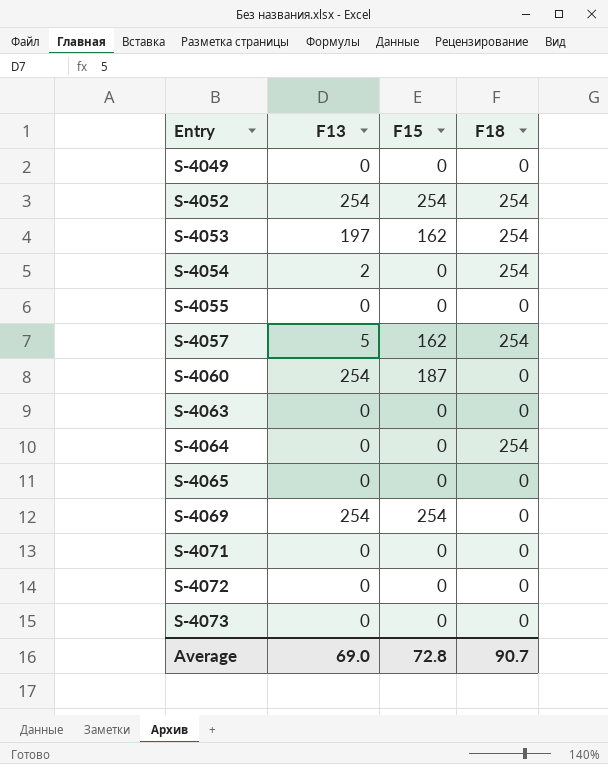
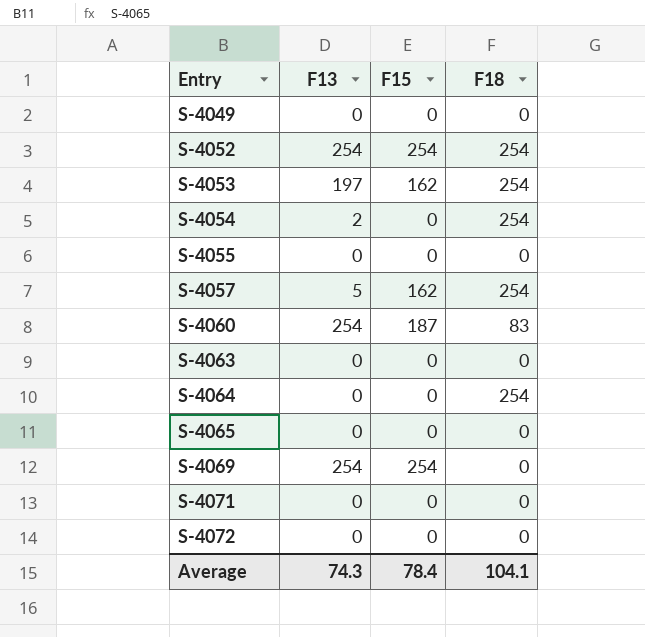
row S-4073: 0 | 0 | 0 -> none
S-4060 | F18: 0 -> 83
Average | F13: 69.0 -> 74.3
Average | F15: 72.8 -> 78.4
Average | F18: 90.7 -> 104.1

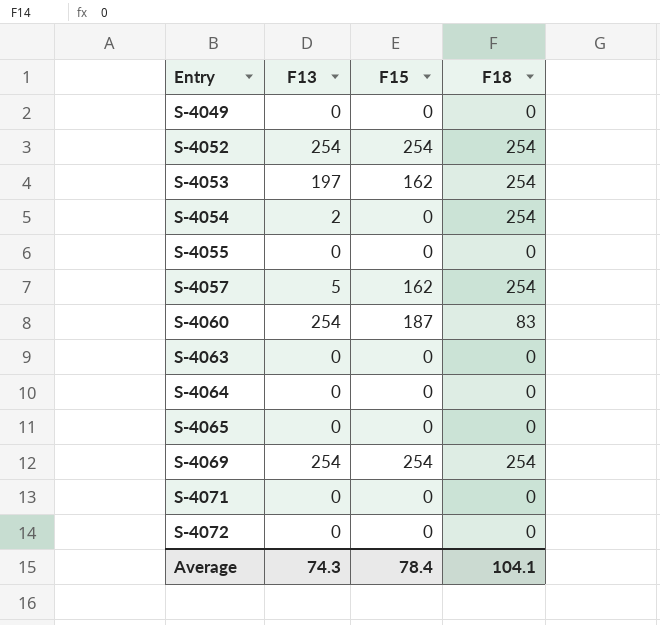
S-4064 | F18: 254 -> 0
S-4069 | F18: 0 -> 254

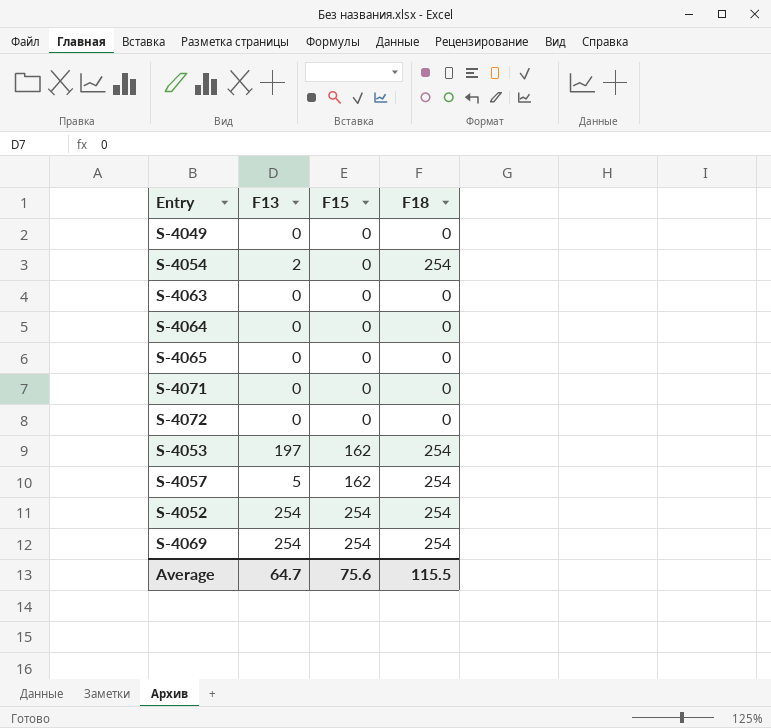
row order: Entry ascending -> F15 ascending
row S-4055: 0 | 0 | 0 -> none
row S-4060: 254 | 187 | 83 -> none
Average | F13: 74.3 -> 64.7
Average | F15: 78.4 -> 75.6
Average | F18: 104.1 -> 115.5

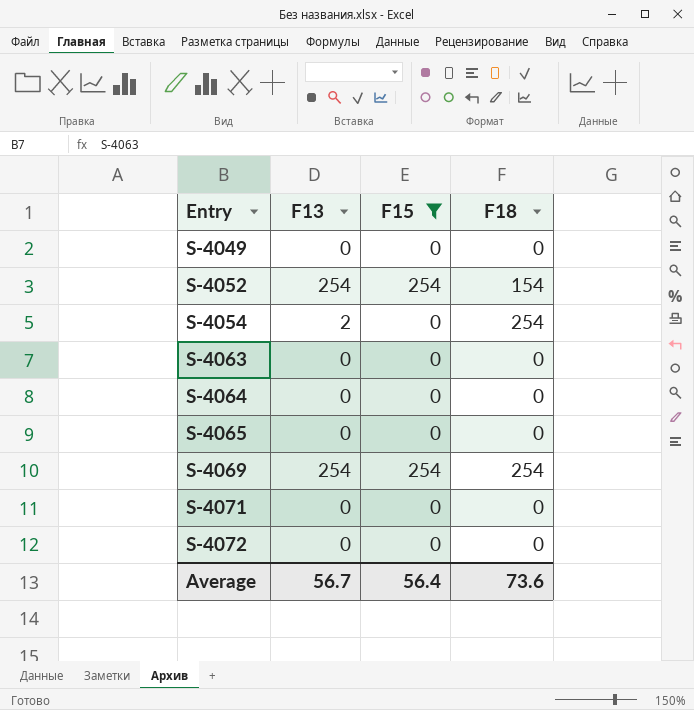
filter: none -> F15 != 162
row order: F15 ascending -> Entry ascending
S-4052 | F18: 254 -> 154
Average | F13: 64.7 -> 56.7
Average | F15: 75.6 -> 56.4
Average | F18: 115.5 -> 73.6

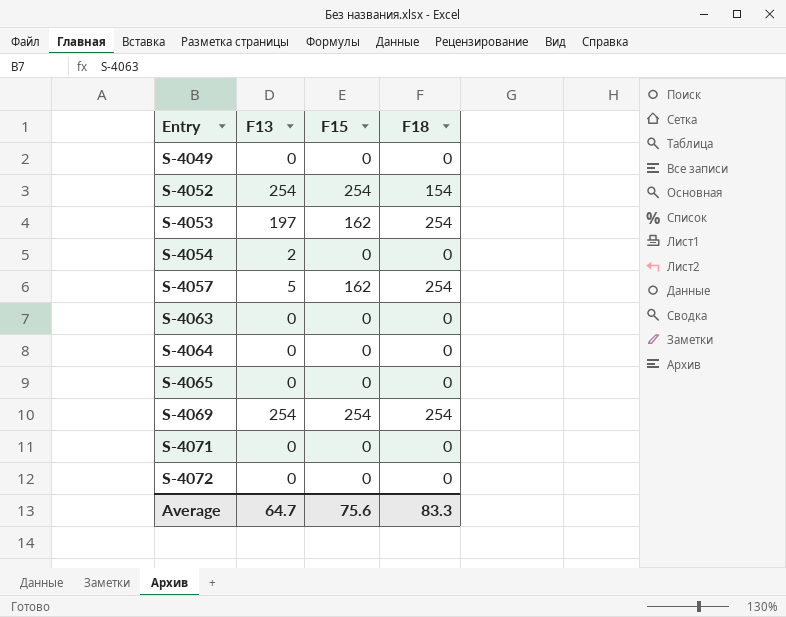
filter: F15 != 162 -> none
S-4054 | F18: 254 -> 0
Average | F13: 56.7 -> 64.7
Average | F15: 56.4 -> 75.6
Average | F18: 73.6 -> 83.3

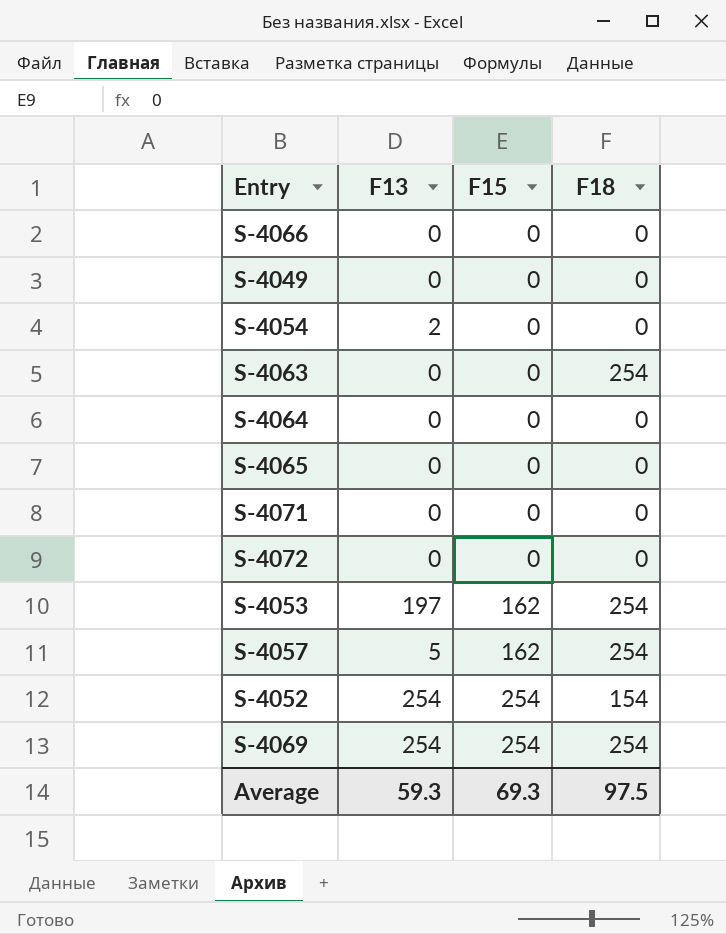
row order: Entry ascending -> F15 ascending
row S-4066: none -> 0 | 0 | 0
S-4063 | F18: 0 -> 254
Average | F13: 64.7 -> 59.3
Average | F15: 75.6 -> 69.3
Average | F18: 83.3 -> 97.5

